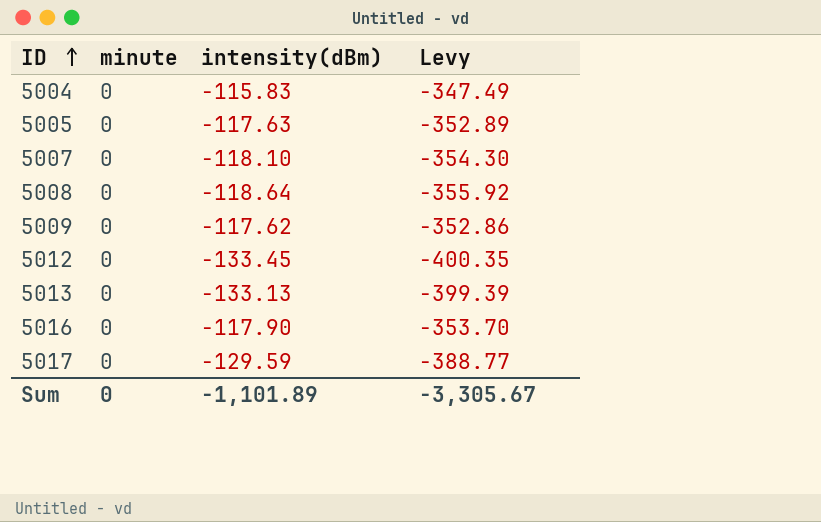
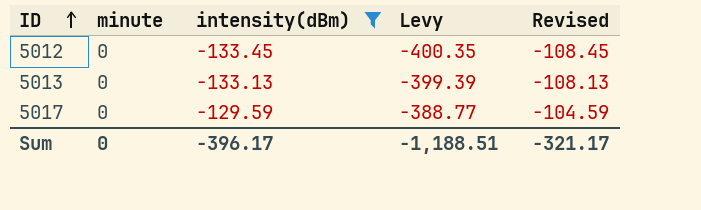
filter: none -> intensity(dBm) <= -129.59
column Revised | formula: none -> [intensity(dBm)] + 25
Sum | intensity(dBm): -1,101.89 -> -396.17
Sum | Levy: -3,305.67 -> -1,188.51

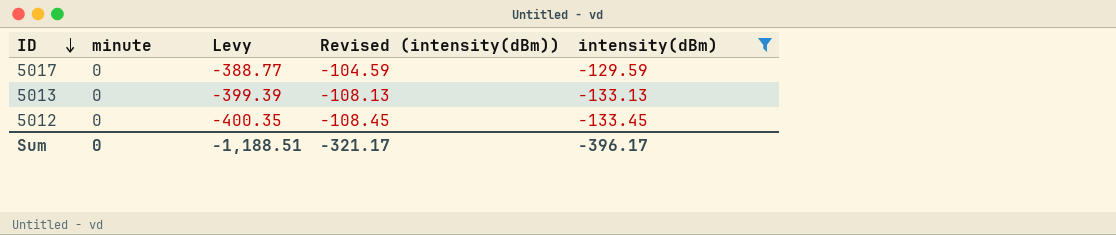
row order: ID ascending -> ID descending
column name: Revised -> Revised (intensity(dBm))
column intensity(dBm) | position: 3 -> 5

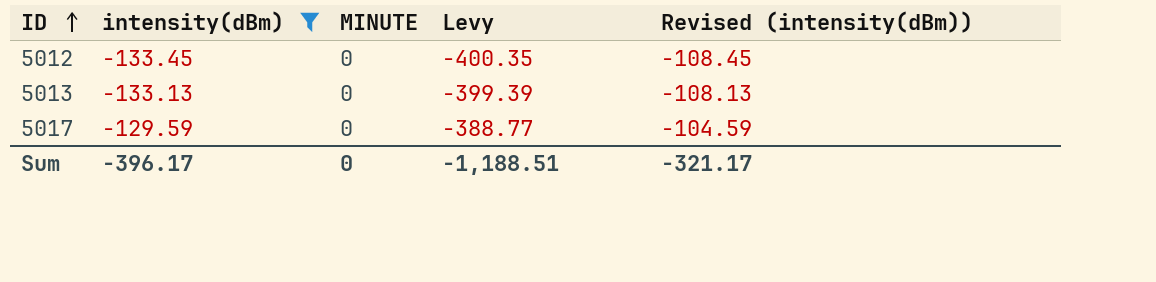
row order: ID descending -> ID ascending
column intensity(dBm) | position: 5 -> 2
column name: minute -> MINUTE

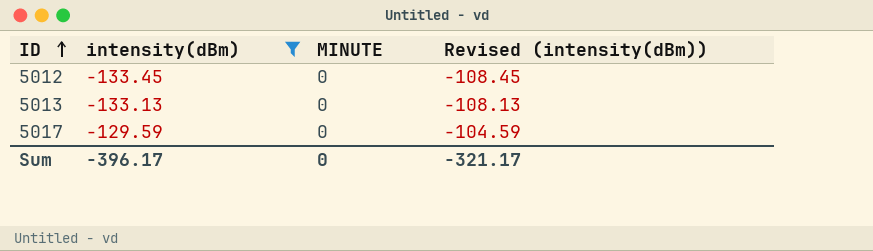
column Levy | formula: [intensity(dBm)] * 3 -> none

